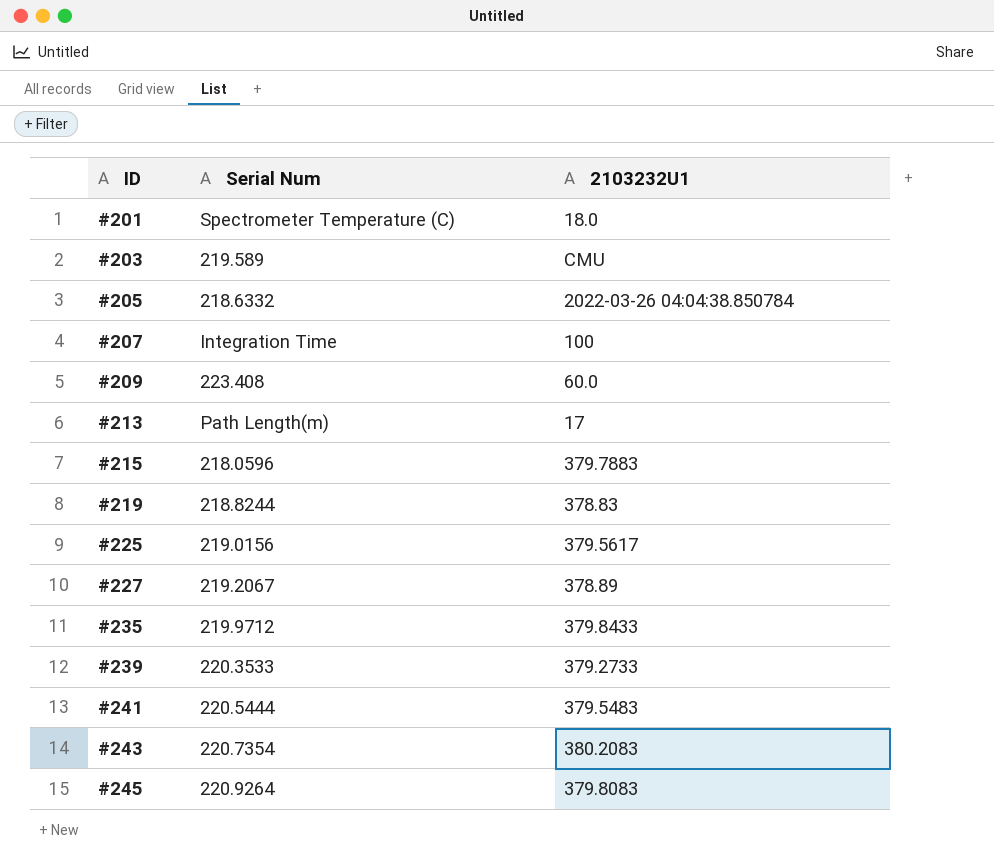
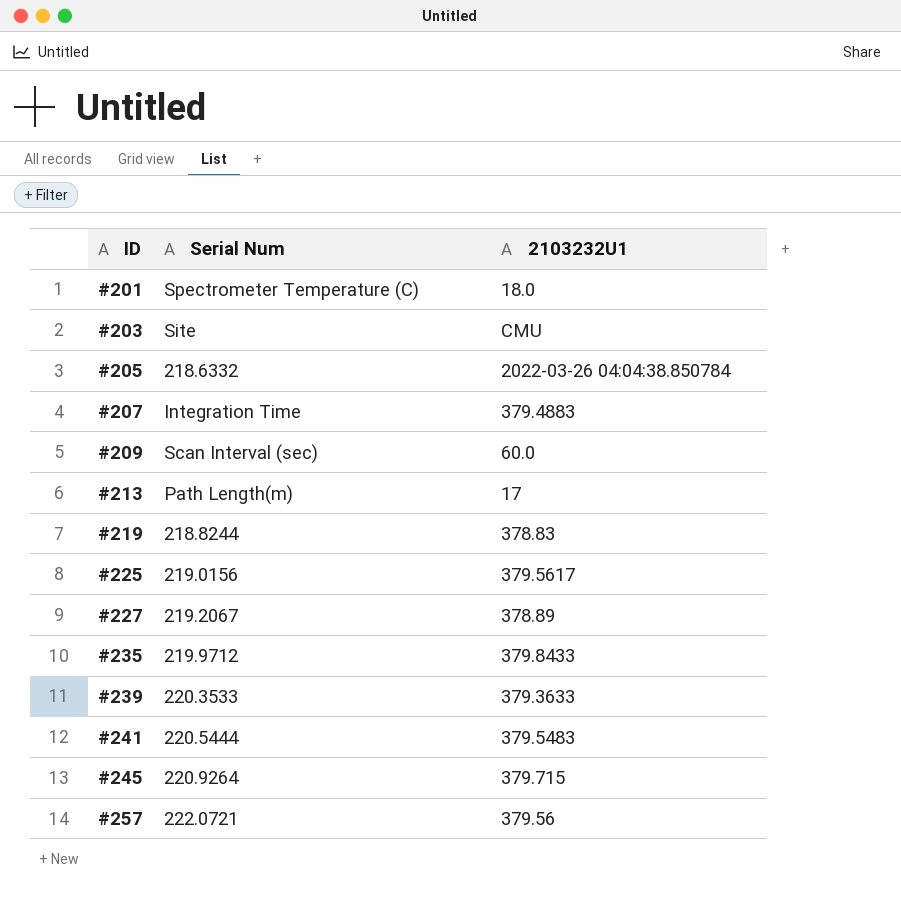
row #215: 218.0596 | 379.7883 -> none
row #243: 220.7354 | 380.2083 -> none
#203 | Serial Num: 219.589 -> Site
#207 | 2103232U1: 100 -> 379.4883
#209 | Serial Num: 223.408 -> Scan Interval (sec)
#239 | 2103232U1: 379.2733 -> 379.3633
#245 | 2103232U1: 379.8083 -> 379.715
row #257: none -> 222.0721 | 379.56

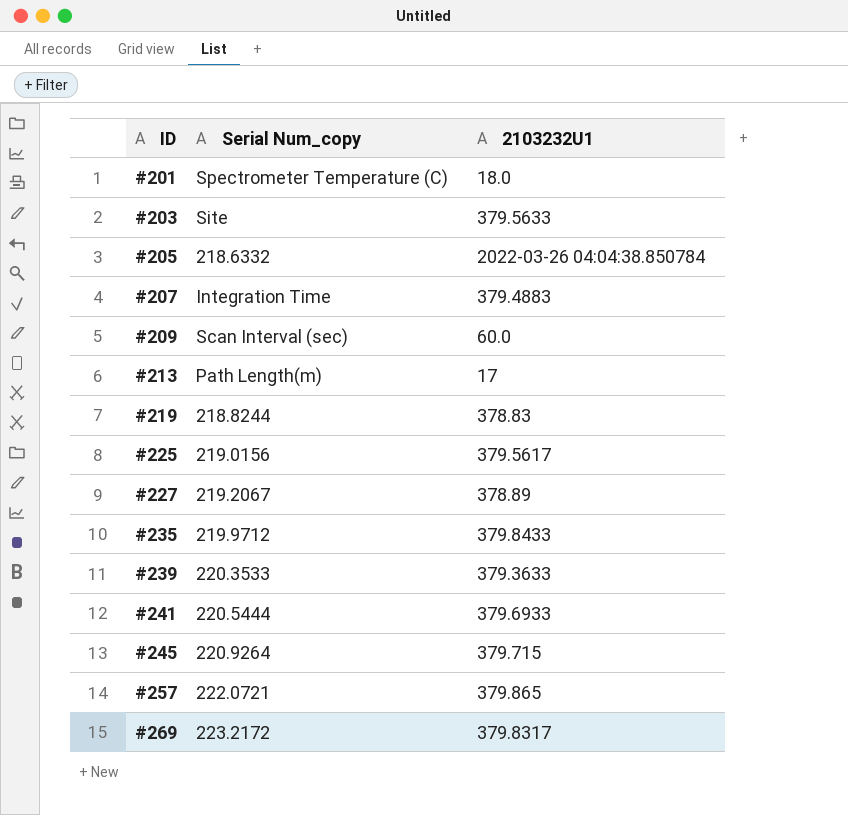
column name: Serial Num -> Serial Num_copy
#203 | 2103232U1: CMU -> 379.5633
#241 | 2103232U1: 379.5483 -> 379.6933
#257 | 2103232U1: 379.56 -> 379.865
row #269: none -> 223.2172 | 379.8317

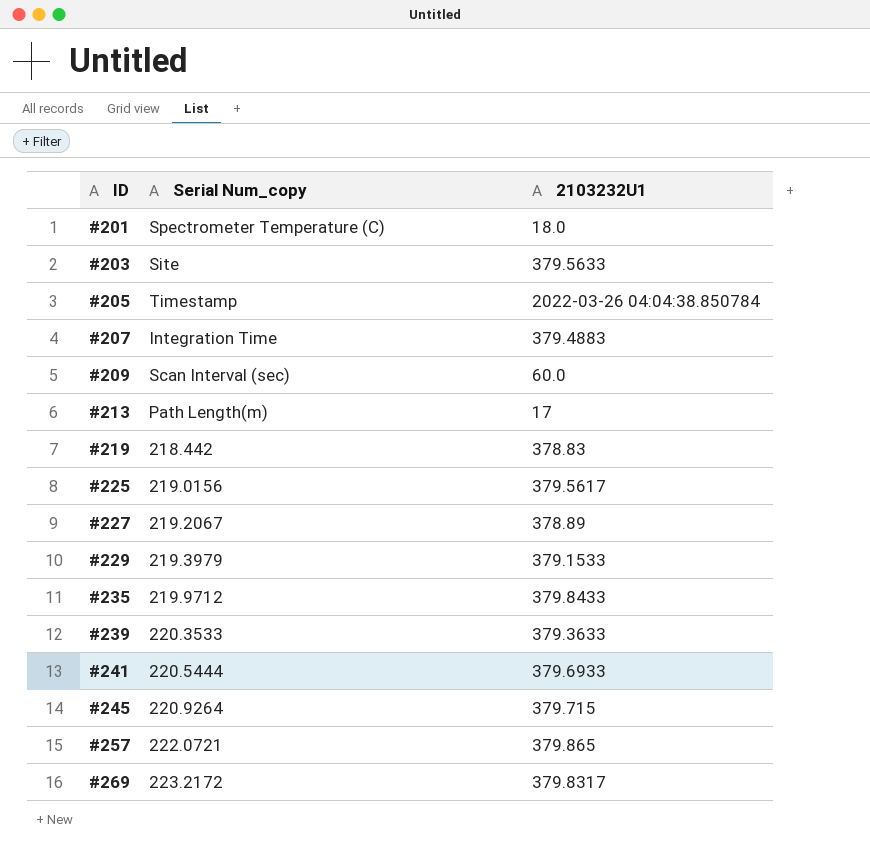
#205 | Serial Num_copy: 218.6332 -> Timestamp
#219 | Serial Num_copy: 218.8244 -> 218.442
row #229: none -> 219.3979 | 379.1533

